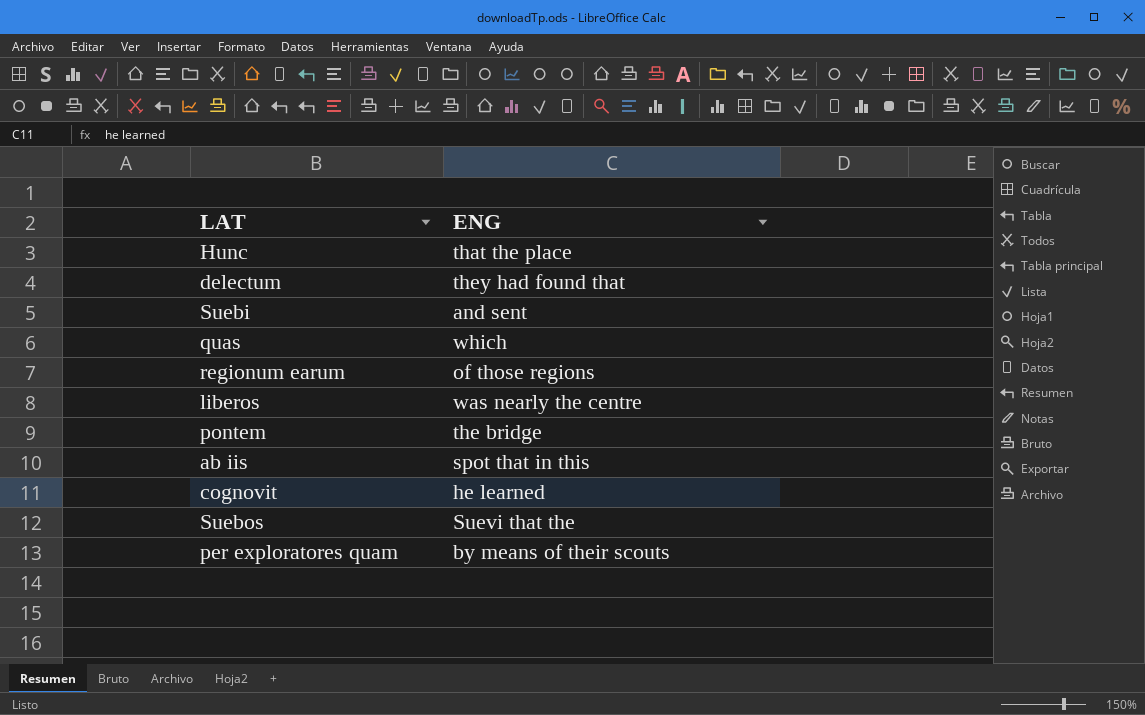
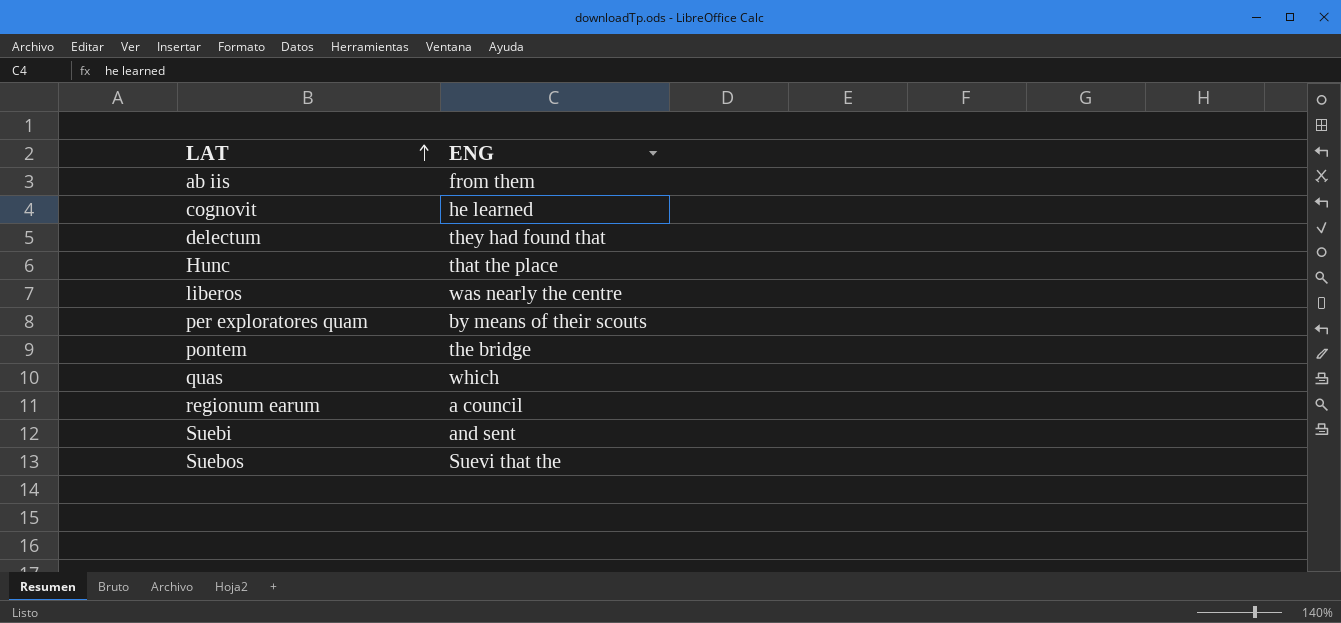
row order: none -> LAT ascending
ab iis | ENG: spot that in this -> from them
regionum earum | ENG: of those regions -> a council

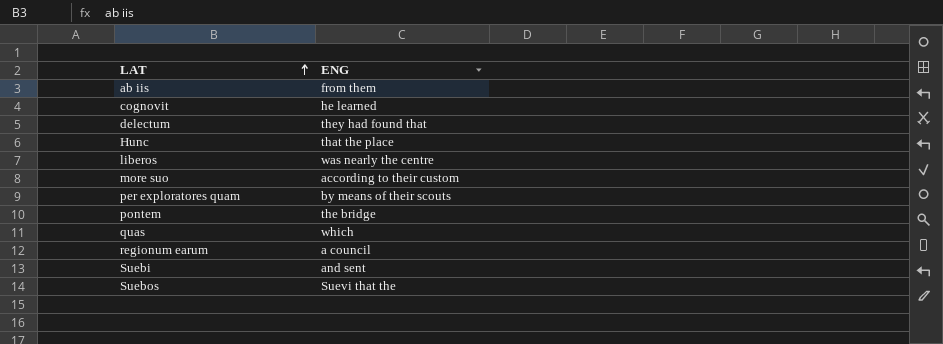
row more suo: none -> according to their custom

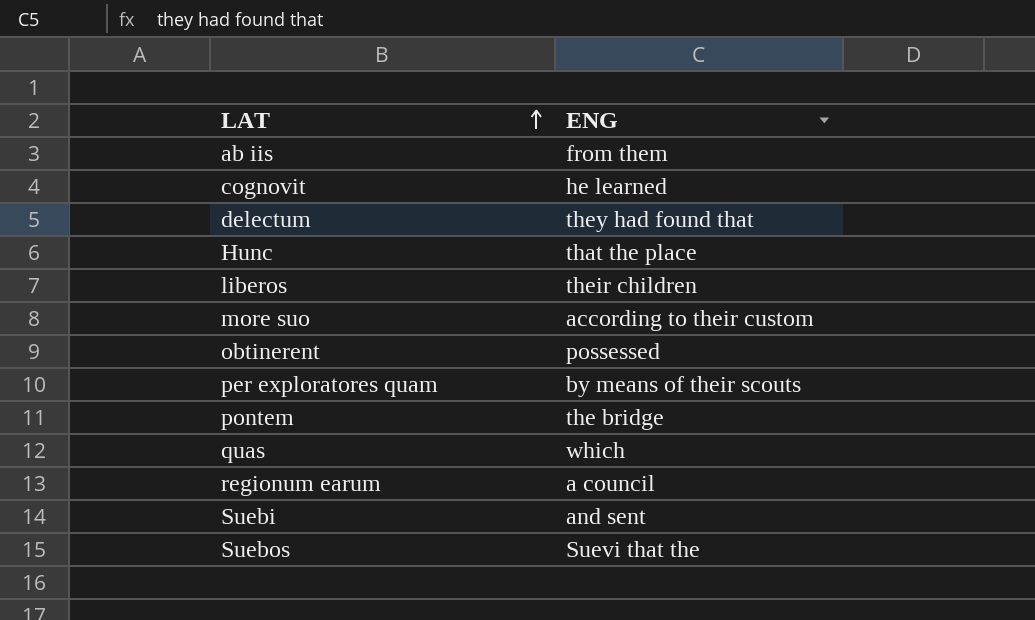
liberos | ENG: was nearly the centre -> their children
row obtinerent: none -> possessed

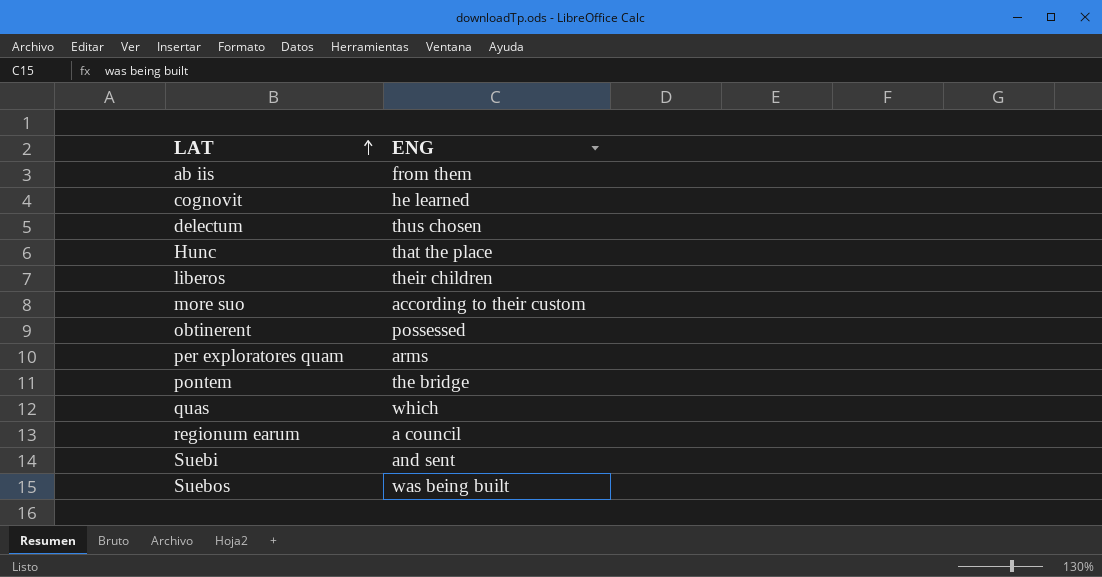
delectum | ENG: they had found that -> thus chosen
per exploratores quam | ENG: by means of their scouts -> arms
Suebos | ENG: Suevi that the -> was being built

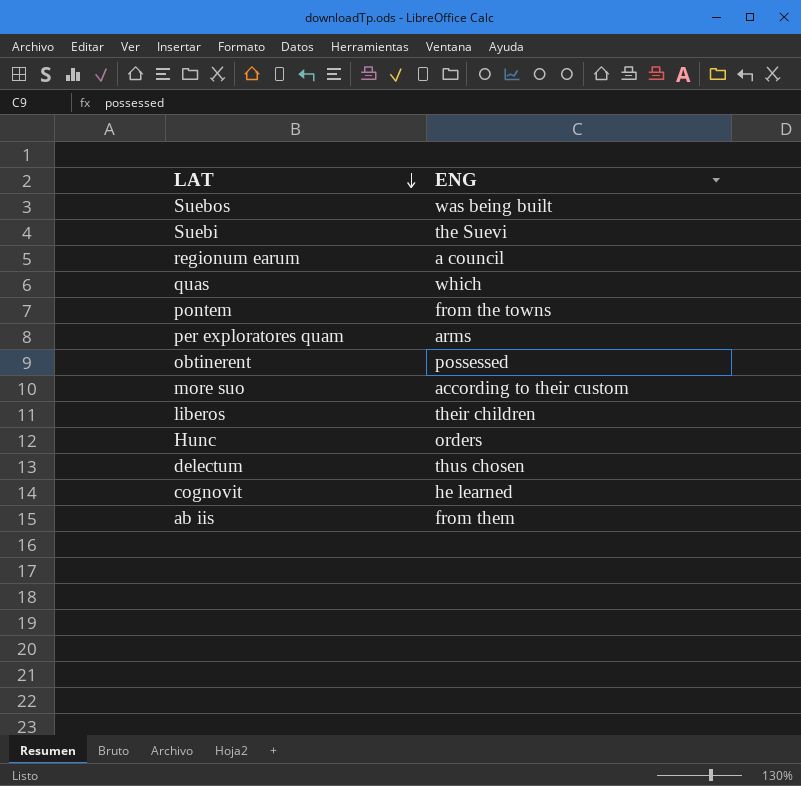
row order: LAT ascending -> LAT descending
Suebi | ENG: and sent -> the Suevi
pontem | ENG: the bridge -> from the towns
Hunc | ENG: that the place -> orders

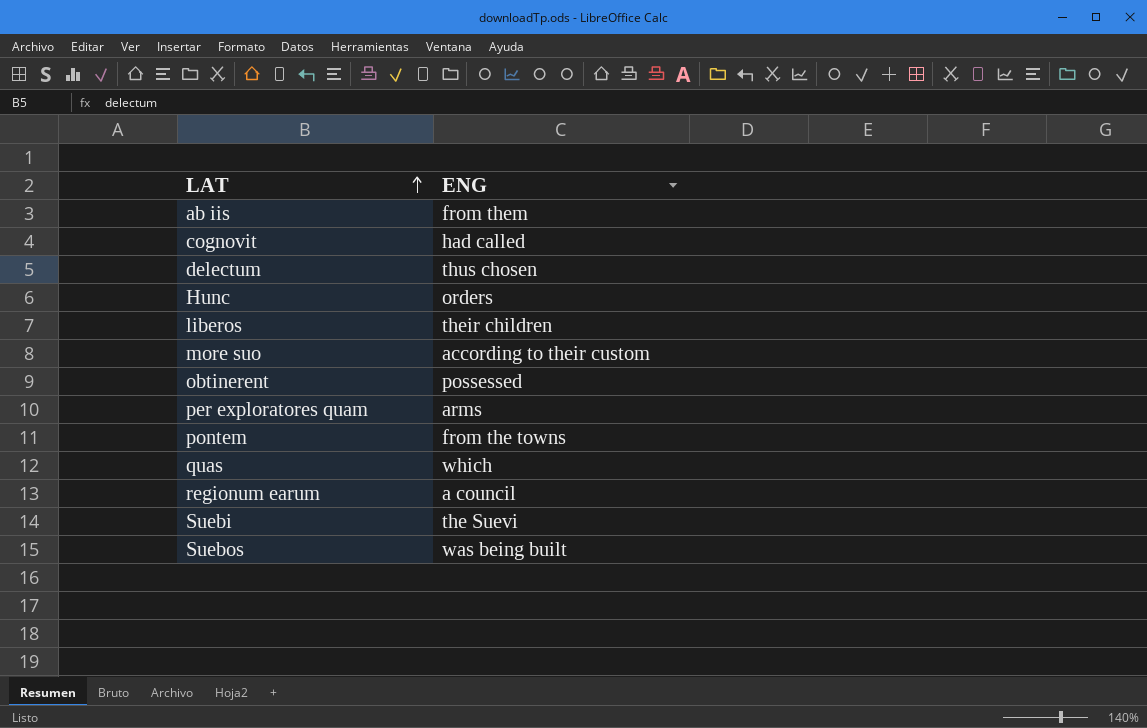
row order: LAT descending -> LAT ascending
cognovit | ENG: he learned -> had called

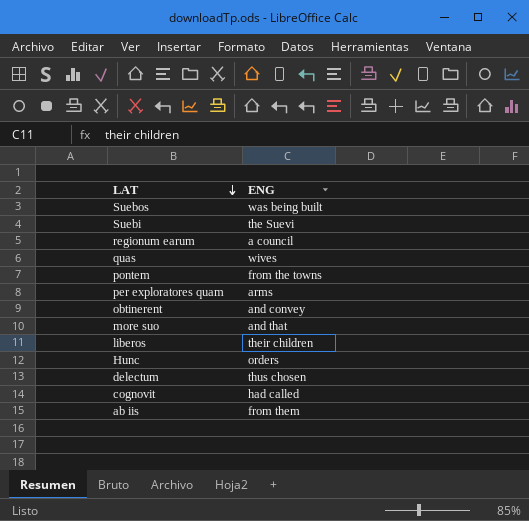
row order: LAT ascending -> LAT descending
quas | ENG: which -> wives
obtinerent | ENG: possessed -> and convey
more suo | ENG: according to their custom -> and that

